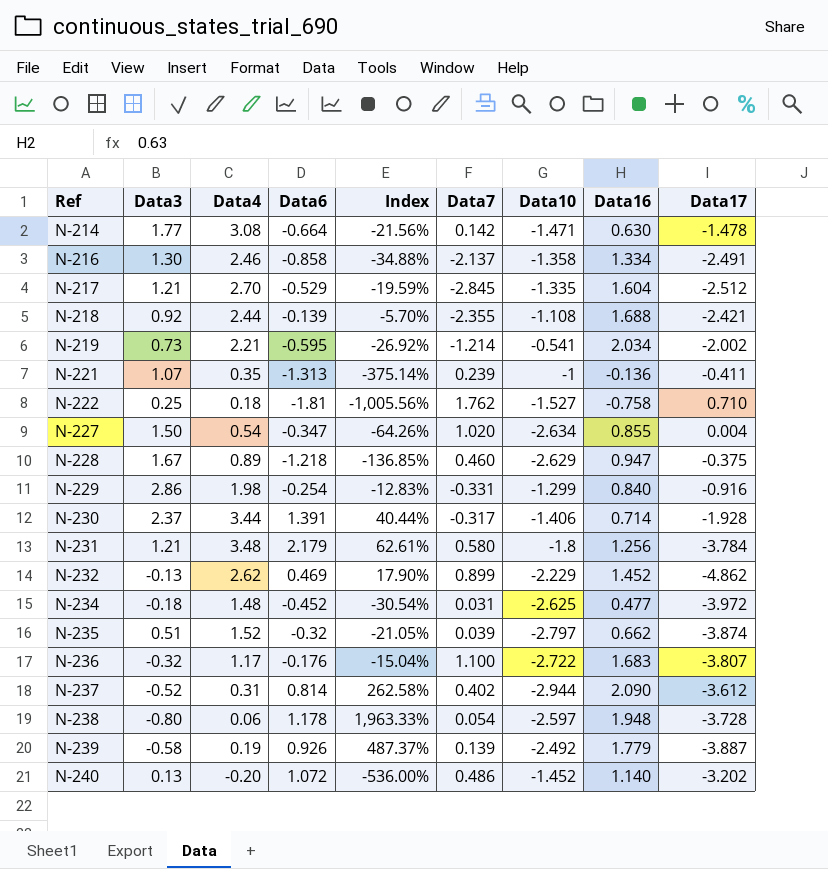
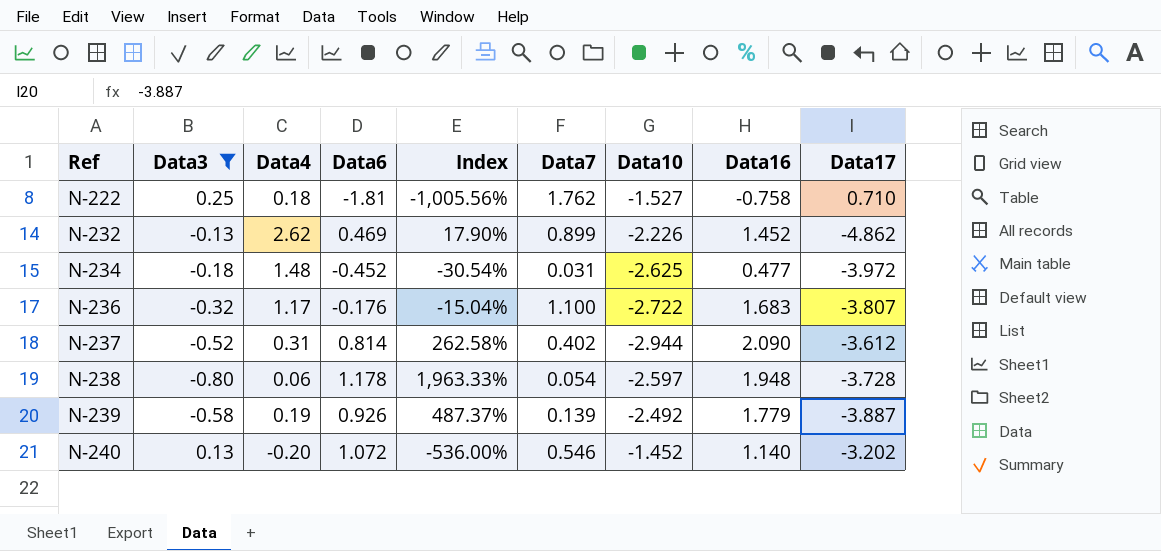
filter: none -> Data3 <= 0.25
N-232 | Data10: -2.229 -> -2.226
N-240 | Data7: 0.486 -> 0.546

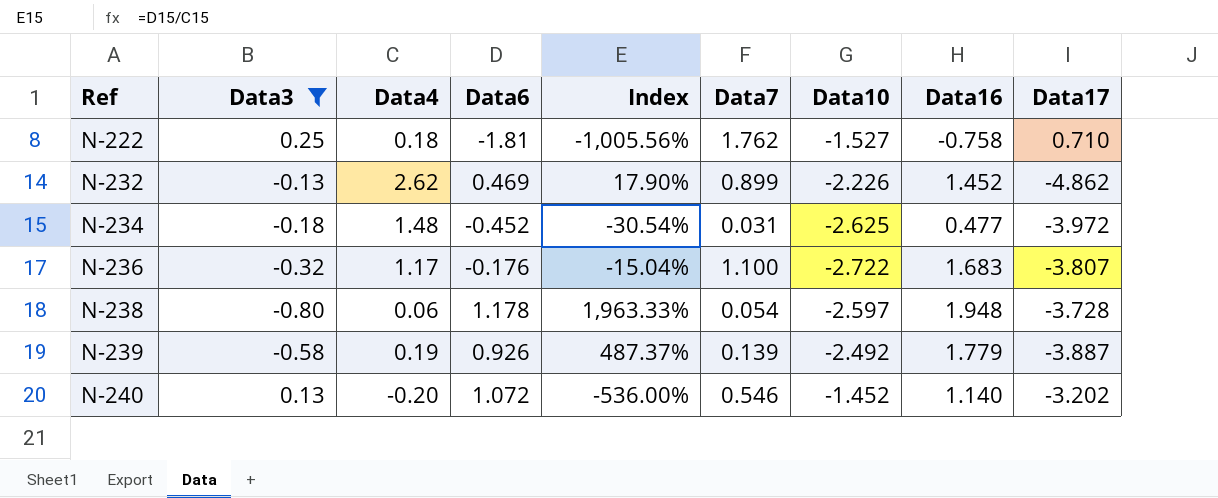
row N-237: -0.52 | 0.31 | 0.814 | 262.58% | 0.402 | -2.944 | 2.090 | -3.612 -> none

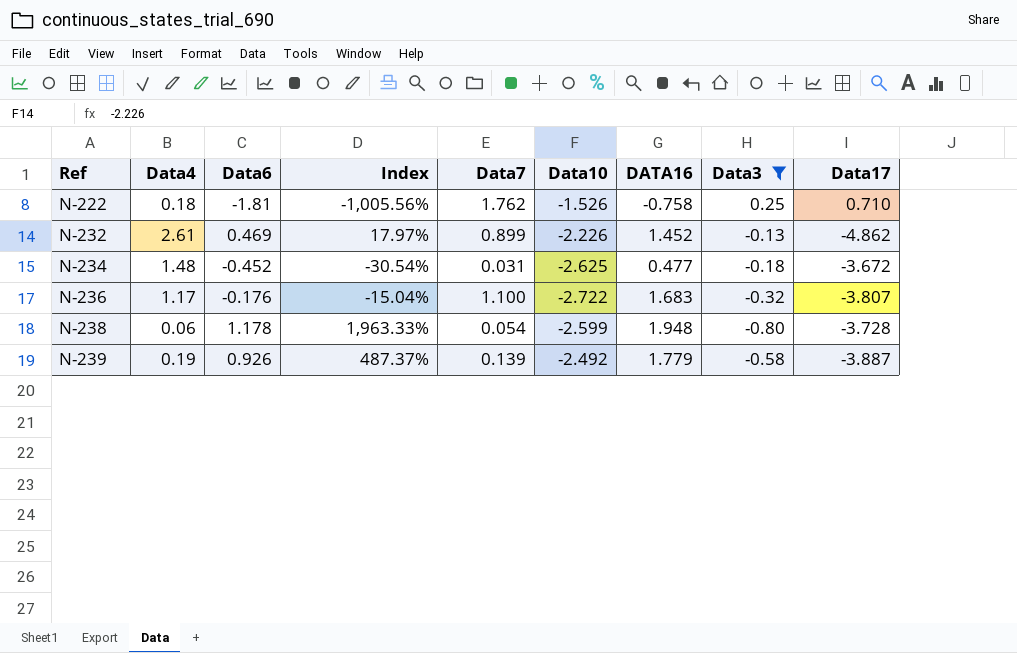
column name: Data16 -> DATA16
column Data3 | position: 2 -> 8
row N-240: 0.13 | -0.20 | 1.072 | -536.00% | 0.546 | -1.452 | 1.140 | -3.202 -> none
N-222 | Data10: -1.527 -> -1.526
N-232 | Data4: 2.62 -> 2.61
N-232 | Index: 17.90% -> 17.97%
N-234 | Data17: -3.972 -> -3.672
N-238 | Data10: -2.597 -> -2.599

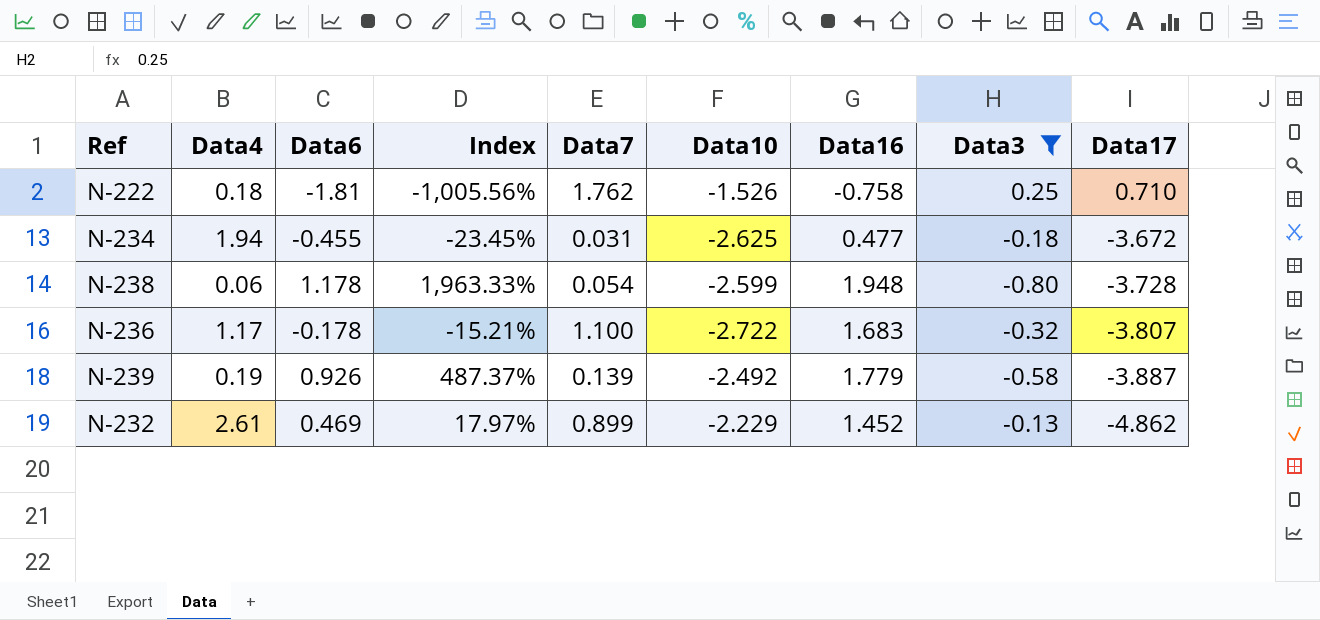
row order: Ref ascending -> Data17 descending
column name: DATA16 -> Data16
N-234 | Data4: 1.48 -> 1.94
N-234 | Data6: -0.452 -> -0.455
N-234 | Index: -30.54% -> -23.45%
N-236 | Data6: -0.176 -> -0.178
N-236 | Index: -15.04% -> -15.21%
N-232 | Data10: -2.226 -> -2.229

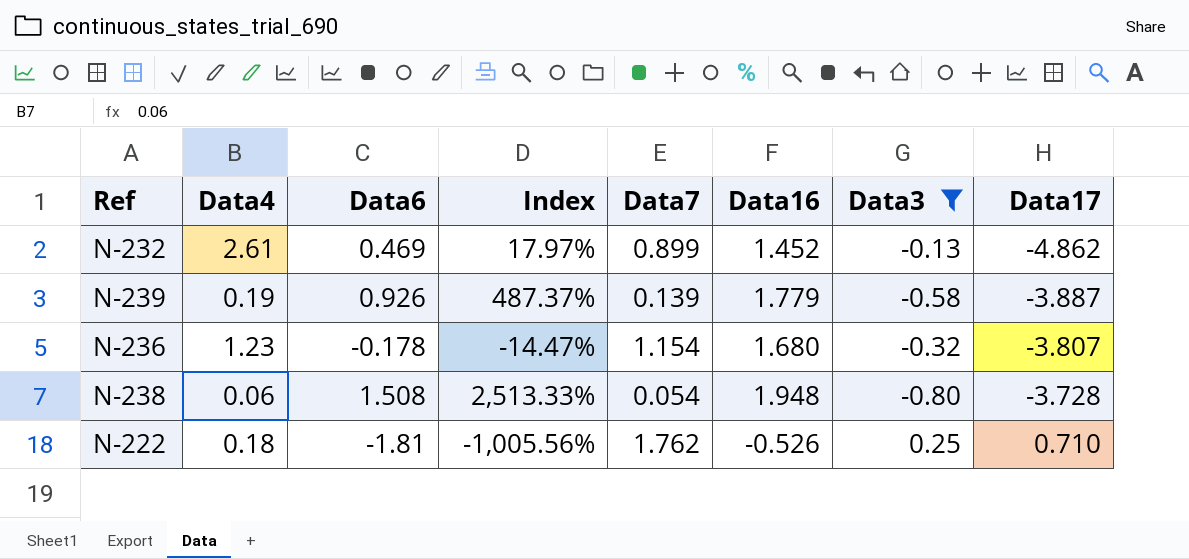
row order: Data17 descending -> Data17 ascending
column Data10 | position: 6 -> none
row N-234: 1.94 | -0.455 | -23.45% | 0.031 | -2.625 | 0.477 | -0.18 | -3.672 -> none
N-236 | Data4: 1.17 -> 1.23
N-236 | Index: -15.21% -> -14.47%
N-236 | Data7: 1.100 -> 1.154
N-236 | Data16: 1.683 -> 1.680
N-238 | Data6: 1.178 -> 1.508
N-238 | Index: 1,963.33% -> 2,513.33%
N-222 | Data16: -0.758 -> -0.526

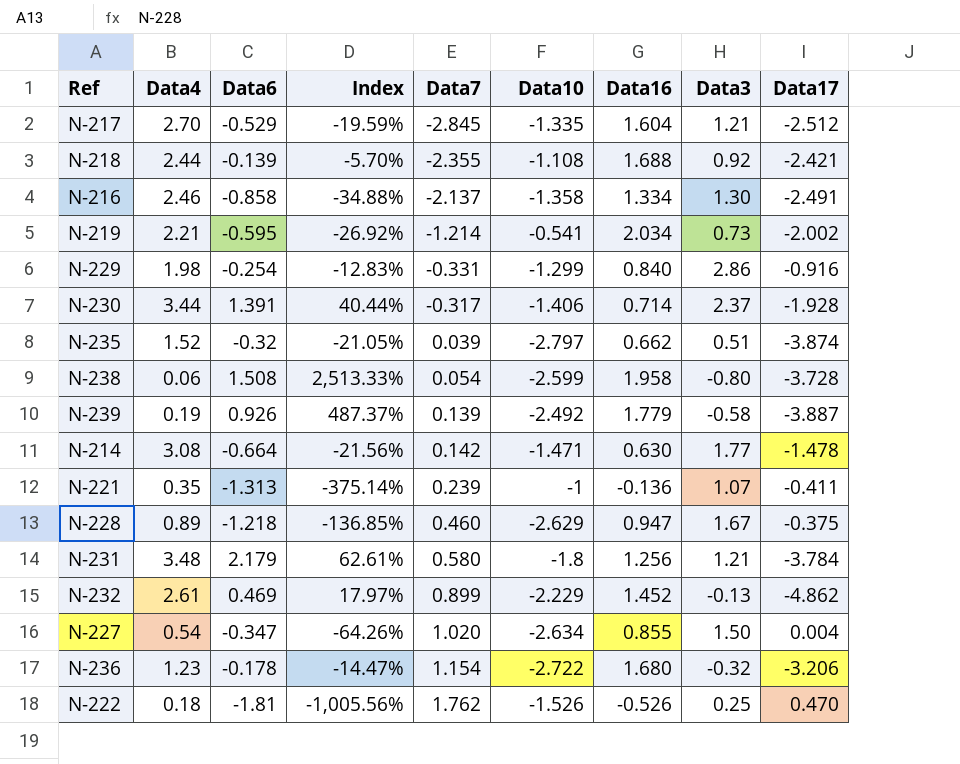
filter: Data3 <= 0.25 -> none
row order: Data17 ascending -> Data7 ascending
column Data10 | position: none -> 6
N-238 | Data16: 1.948 -> 1.958
N-236 | Data17: -3.807 -> -3.206
N-222 | Data17: 0.710 -> 0.470

